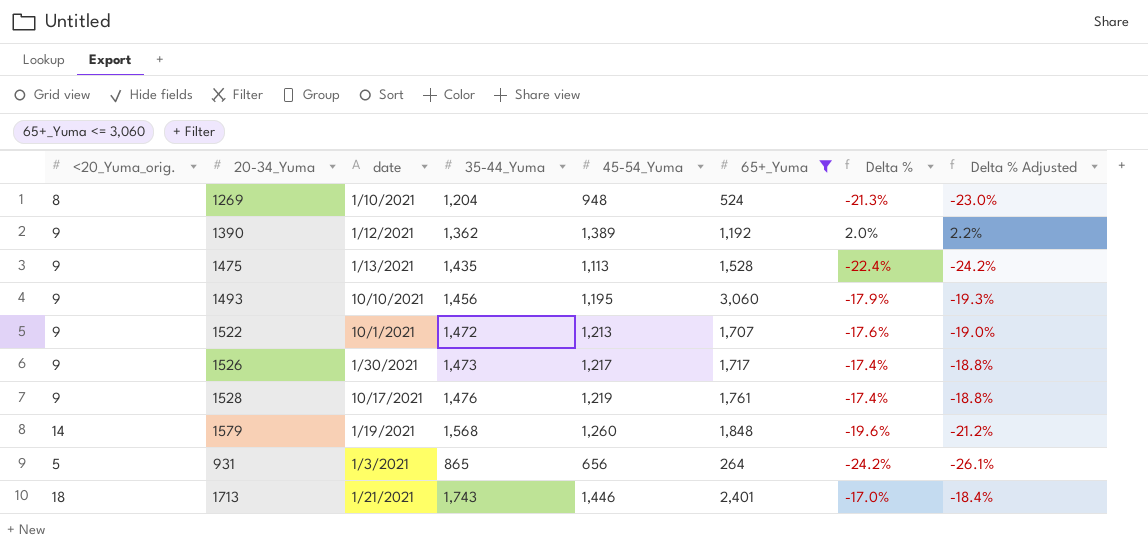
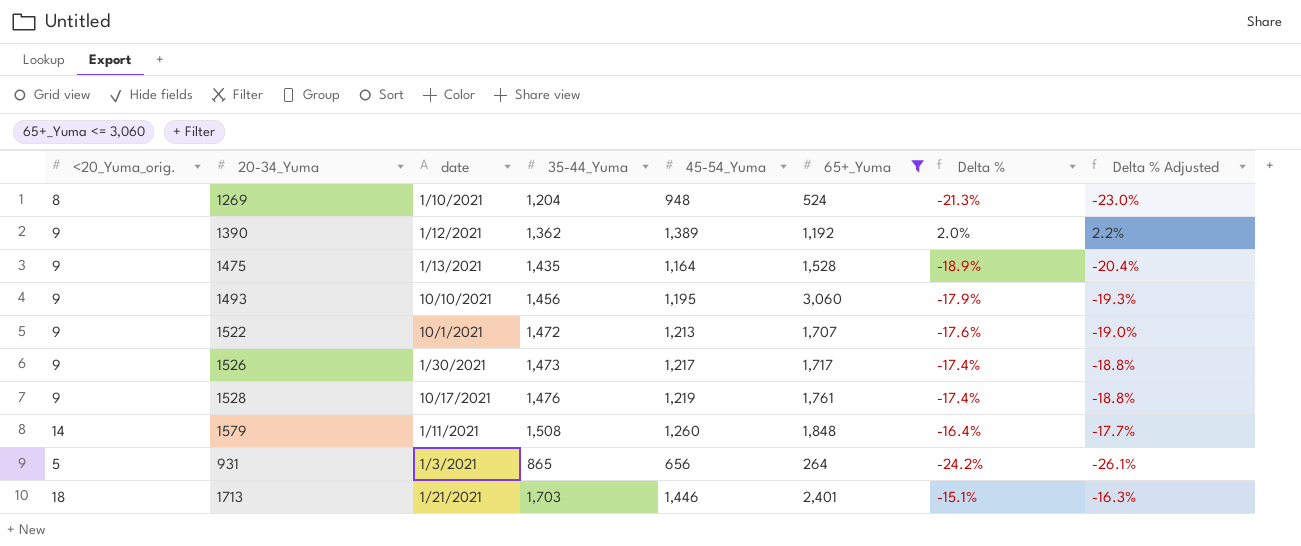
1475 | 45-54_Yuma: 1,113 -> 1,164
1475 | Delta %: -22.4% -> -18.9%
1475 | Delta % Adjusted: -24.2% -> -20.4%
1579 | date: 1/19/2021 -> 1/11/2021
1579 | 35-44_Yuma: 1,568 -> 1,508
1579 | Delta %: -19.6% -> -16.4%
1579 | Delta % Adjusted: -21.2% -> -17.7%
1713 | 35-44_Yuma: 1,743 -> 1,703
1713 | Delta %: -17.0% -> -15.1%
1713 | Delta % Adjusted: -18.4% -> -16.3%

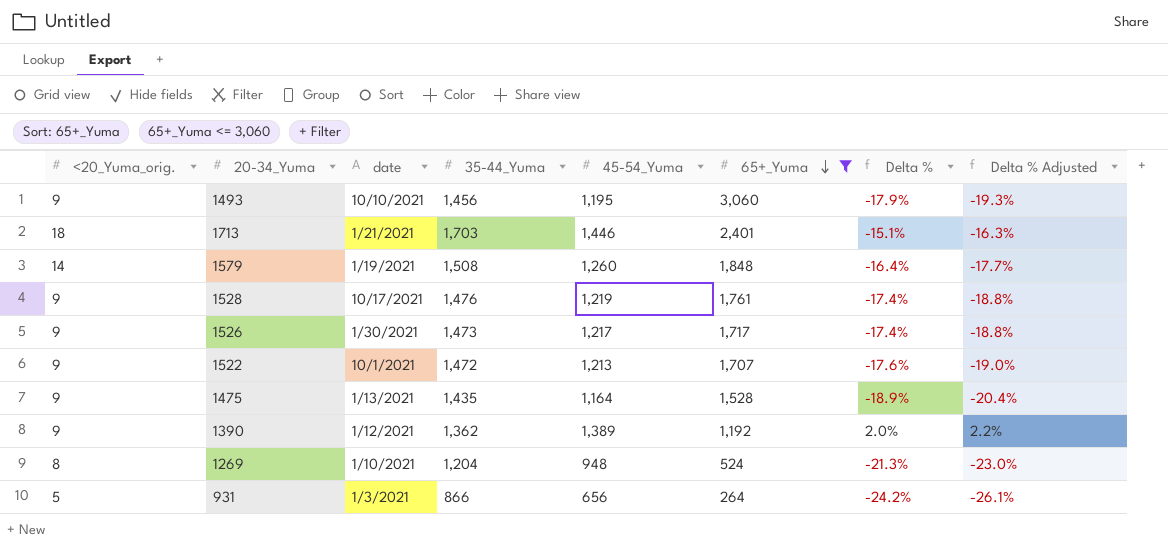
row order: none -> 65+_Yuma descending
1579 | date: 1/11/2021 -> 1/19/2021
931 | 35-44_Yuma: 865 -> 866

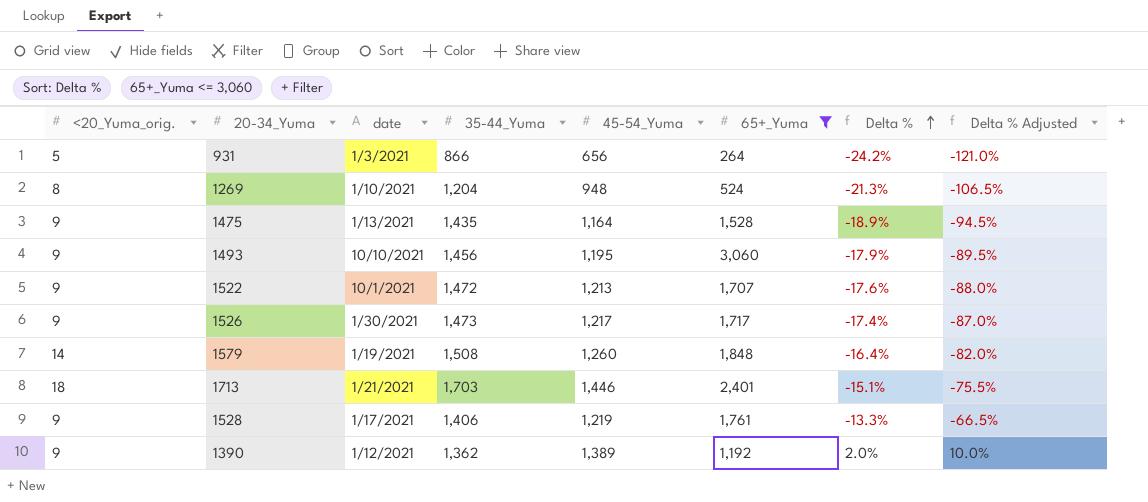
row order: 65+_Yuma descending -> Delta % ascending
column Delta % Adjusted | formula: [Delta %] * 1.08 -> [Delta %] * 5
1528 | date: 10/17/2021 -> 1/17/2021
1528 | 35-44_Yuma: 1,476 -> 1,406
1528 | Delta %: -17.4% -> -13.3%

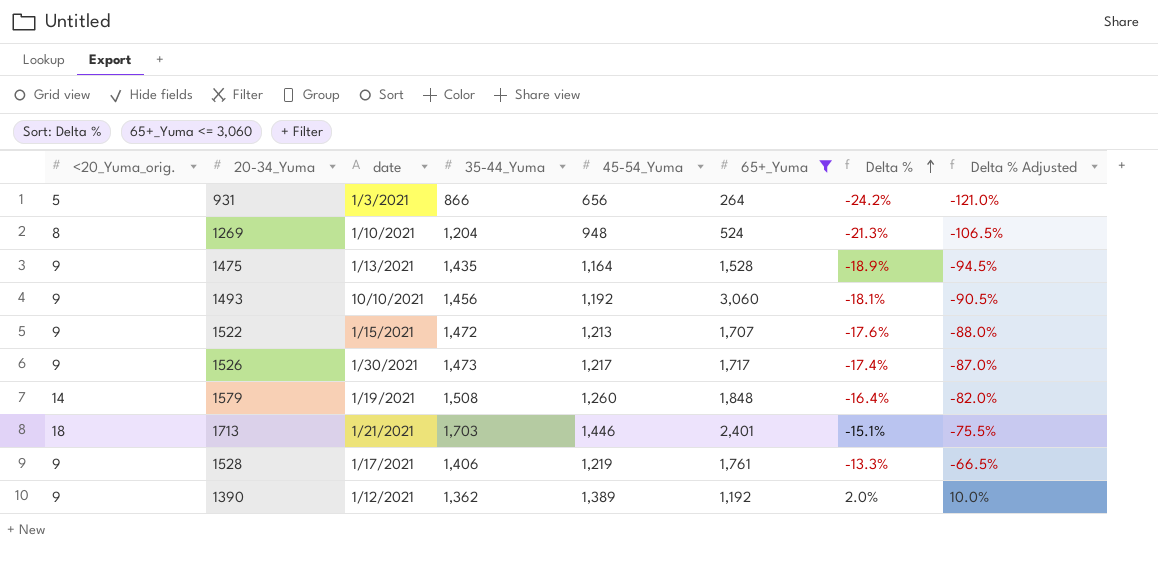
1493 | 45-54_Yuma: 1,195 -> 1,192
1493 | Delta %: -17.9% -> -18.1%
1493 | Delta % Adjusted: -89.5% -> -90.5%
1522 | date: 10/1/2021 -> 1/15/2021

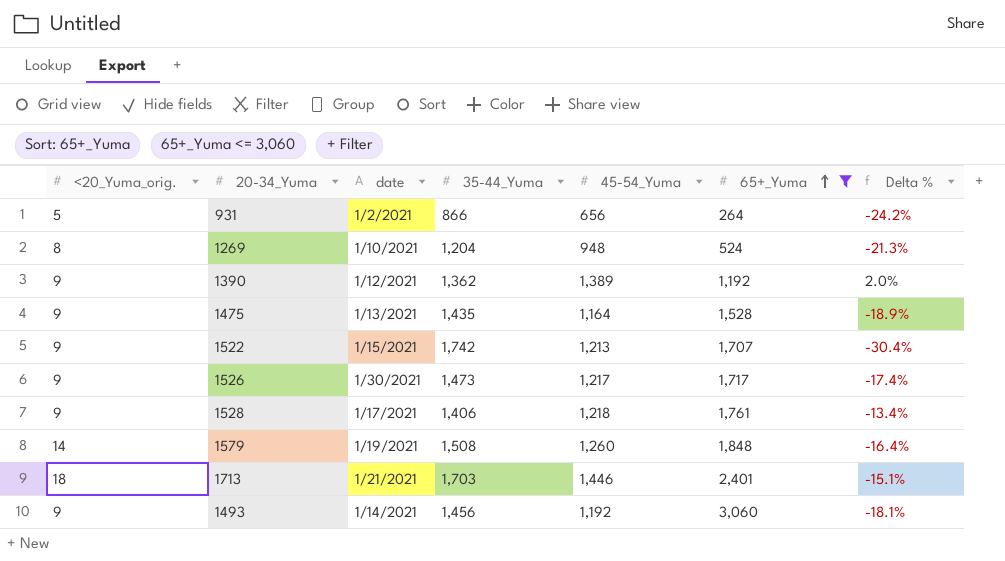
row order: Delta % ascending -> 65+_Yuma ascending
column Delta % Adjusted | formula: [Delta %] * 5 -> none
931 | date: 1/3/2021 -> 1/2/2021
1522 | 35-44_Yuma: 1,472 -> 1,742
1522 | Delta %: -17.6% -> -30.4%
1528 | 45-54_Yuma: 1,219 -> 1,218
1528 | Delta %: -13.3% -> -13.4%
1493 | date: 10/10/2021 -> 1/14/2021

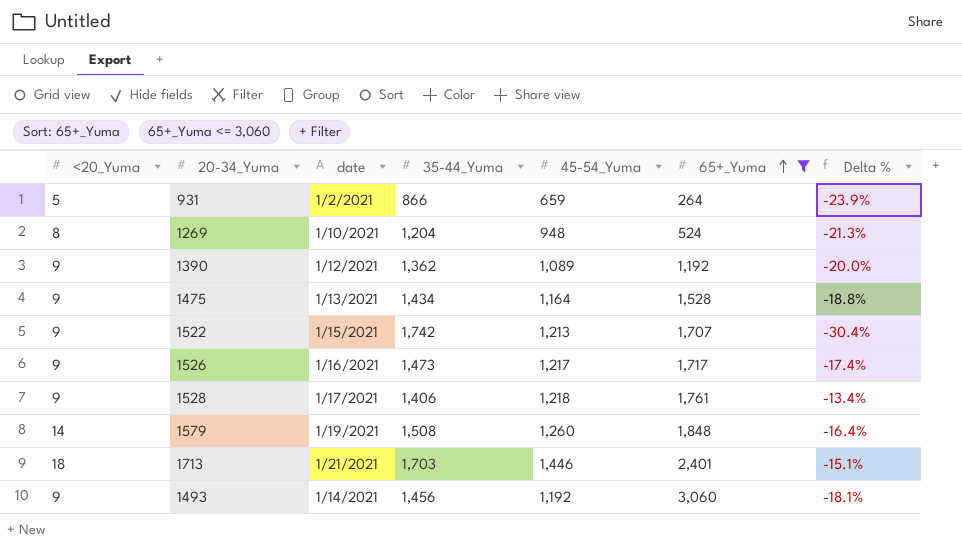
column name: <20_Yuma_orig. -> <20_Yuma
931 | 45-54_Yuma: 656 -> 659
931 | Delta %: -24.2% -> -23.9%
1390 | 45-54_Yuma: 1,389 -> 1,089
1390 | Delta %: 2.0% -> -20.0%
1475 | 35-44_Yuma: 1,435 -> 1,434
1475 | Delta %: -18.9% -> -18.8%
1526 | date: 1/30/2021 -> 1/16/2021

